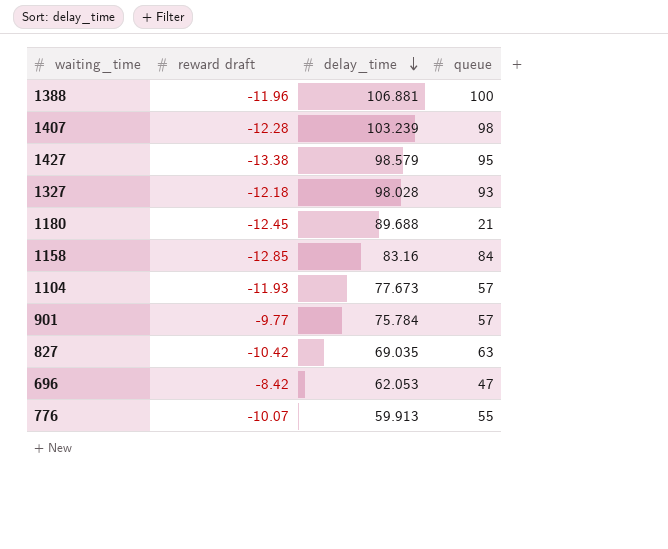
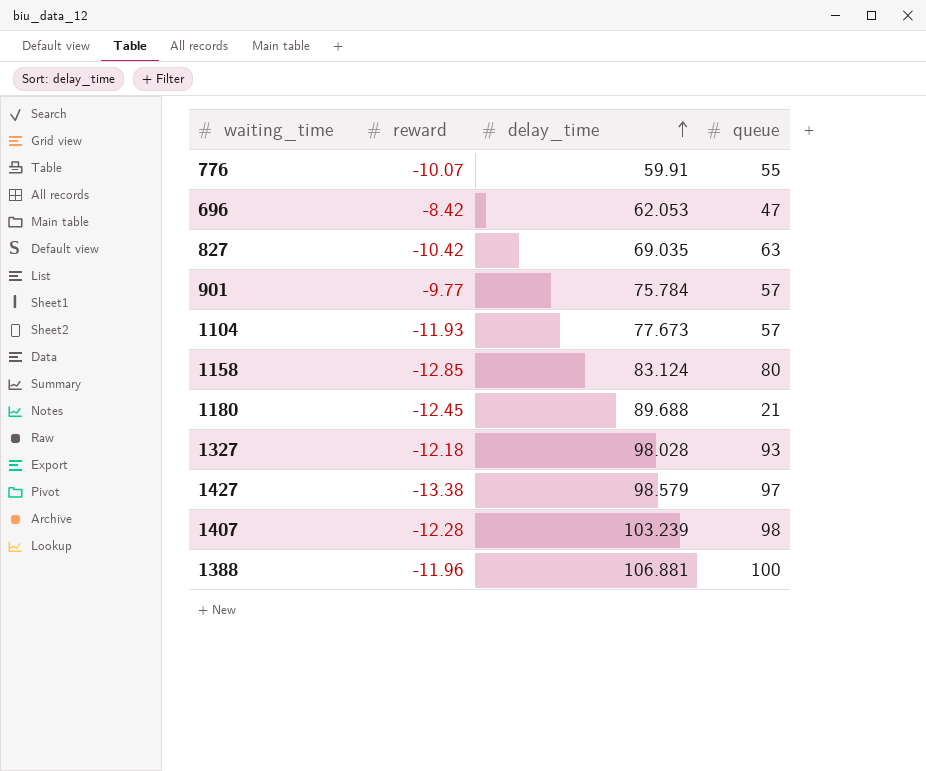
row order: delay_time descending -> delay_time ascending
column name: reward draft -> reward
776 | delay_time: 59.913 -> 59.91
1158 | delay_time: 83.16 -> 83.124
1158 | queue: 84 -> 80
1427 | queue: 95 -> 97

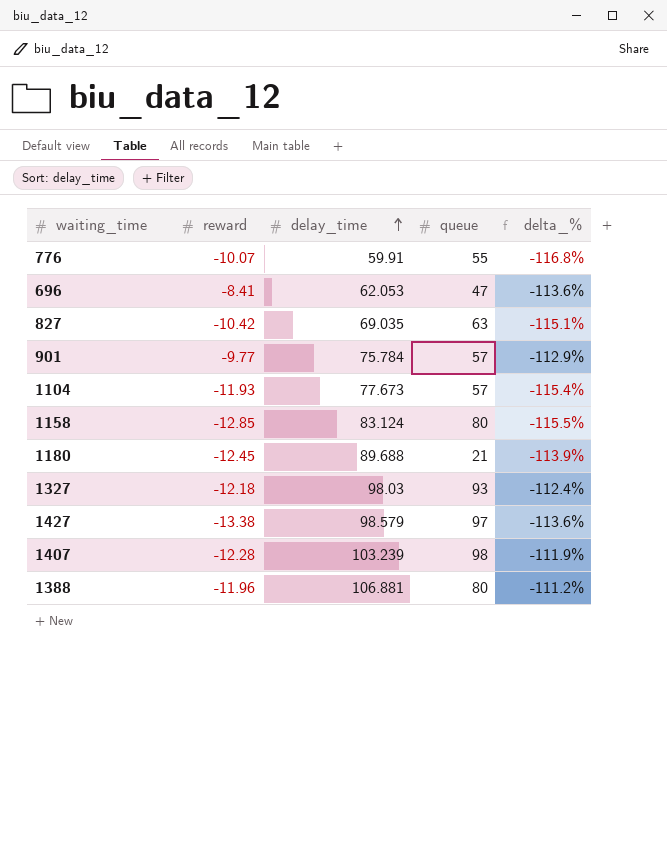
column delta_% | formula: none -> ([reward] - [delay_time]) / [delay_time]
696 | reward: -8.42 -> -8.41
1327 | delay_time: 98.028 -> 98.03
1388 | queue: 100 -> 80

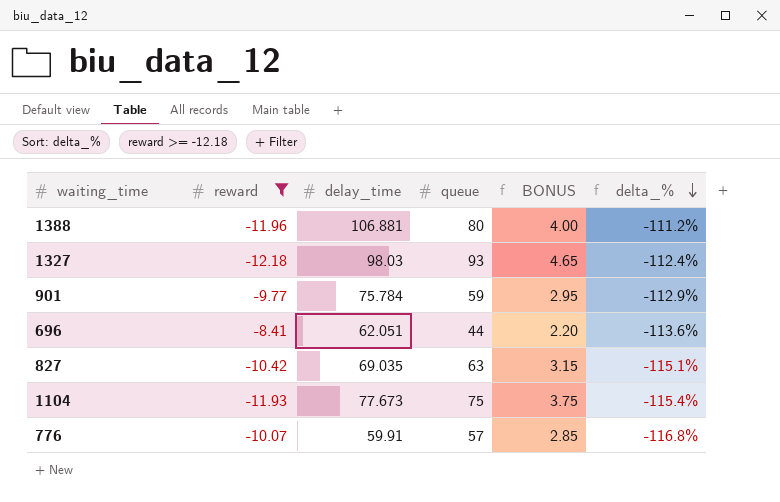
filter: none -> reward >= -12.18
row order: delay_time ascending -> delta_% descending
column BONUS | formula: none -> [queue] * 0.05
901 | queue: 57 -> 59
696 | delay_time: 62.053 -> 62.051
696 | queue: 47 -> 44
1104 | queue: 57 -> 75
776 | queue: 55 -> 57

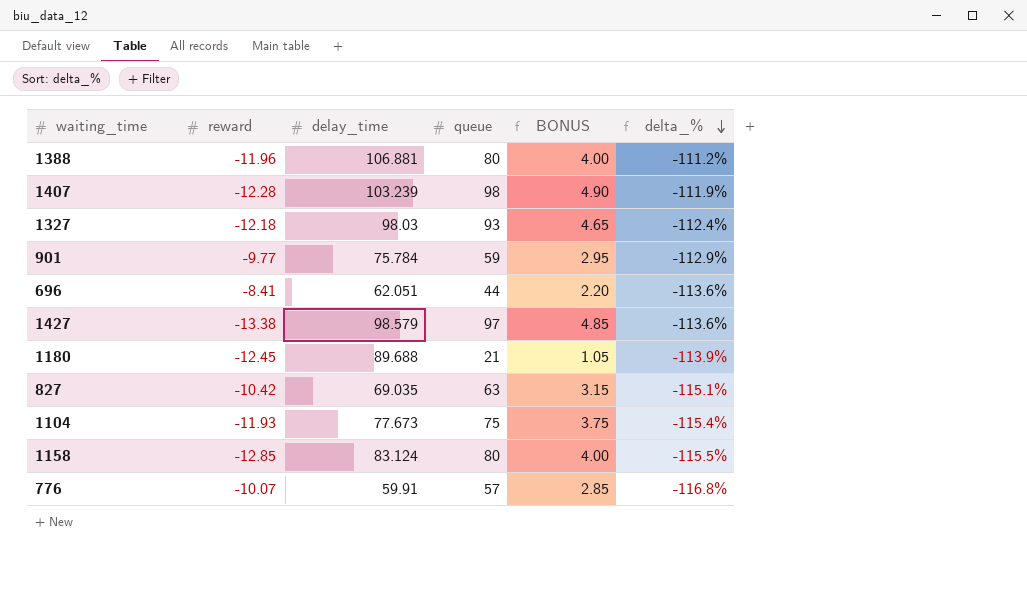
filter: reward >= -12.18 -> none

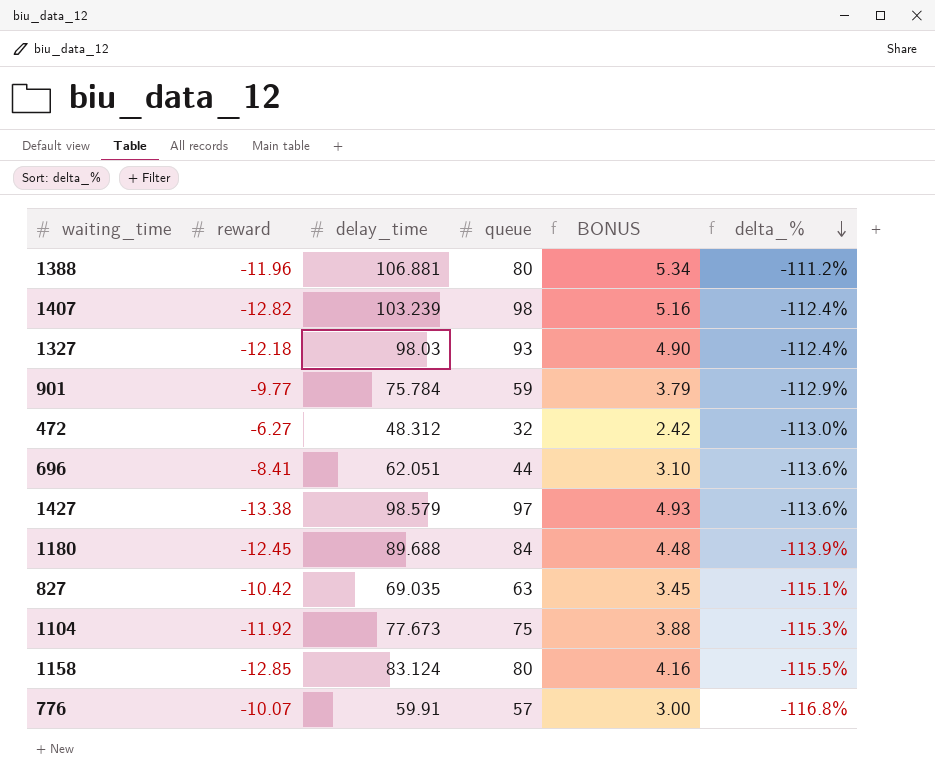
column BONUS | formula: [queue] * 0.05 -> [delay_time] * 0.05
1407 | reward: -12.28 -> -12.82
1407 | delta_%: -111.9% -> -112.4%
row 472: none -> -6.27 | 48.312 | 32 | 2.42 | -113.0%
1180 | queue: 21 -> 84
1104 | reward: -11.93 -> -11.92
1104 | delta_%: -115.4% -> -115.3%

